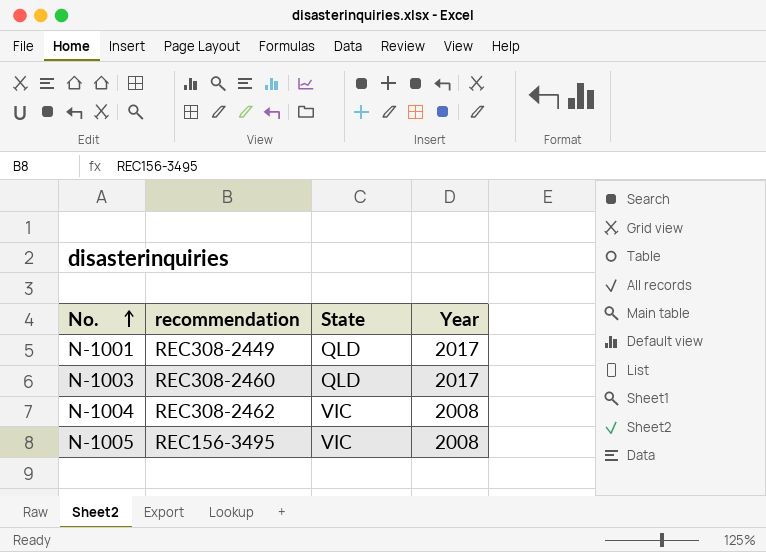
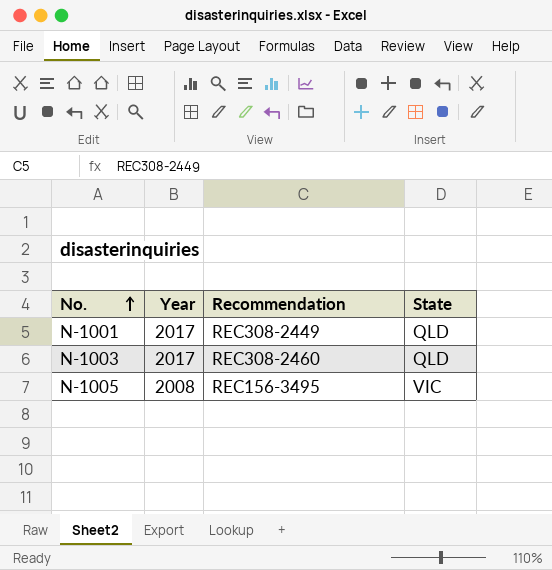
column Year | position: 4 -> 2
column name: recommendation -> Recommendation
row N-1004: REC308-2462 | VIC | 2008 -> none

